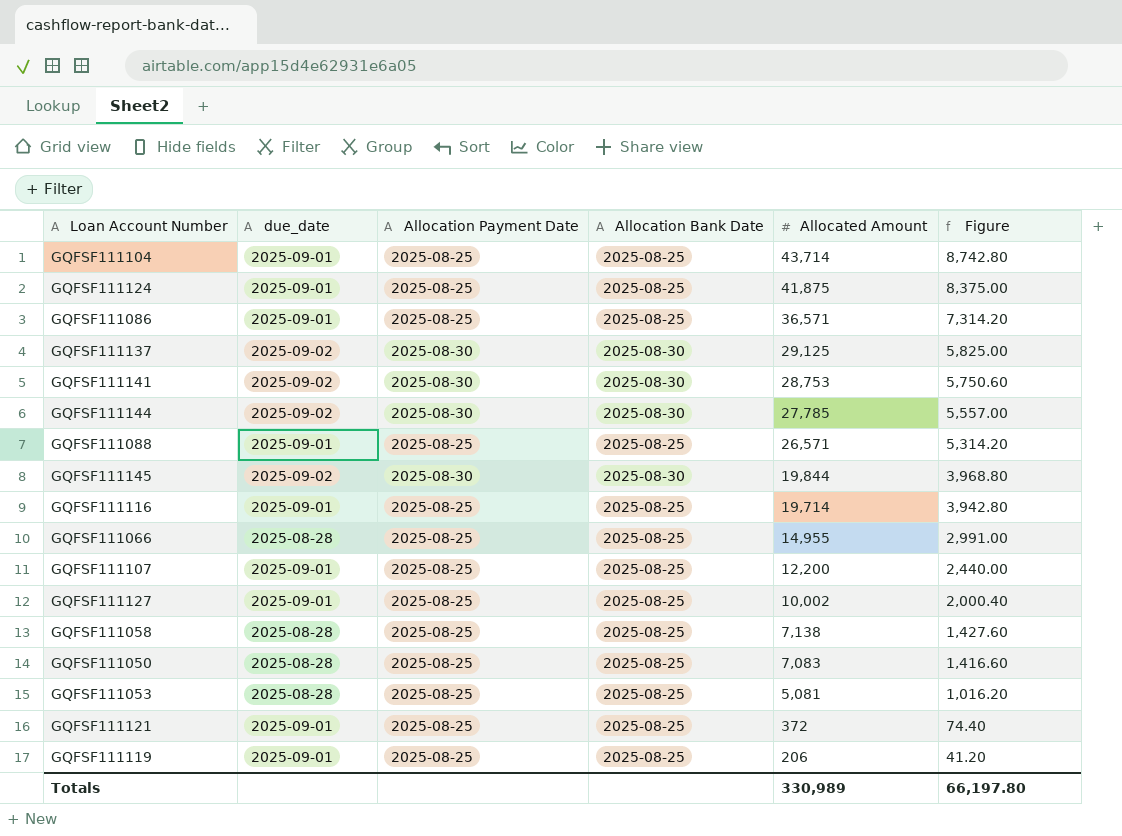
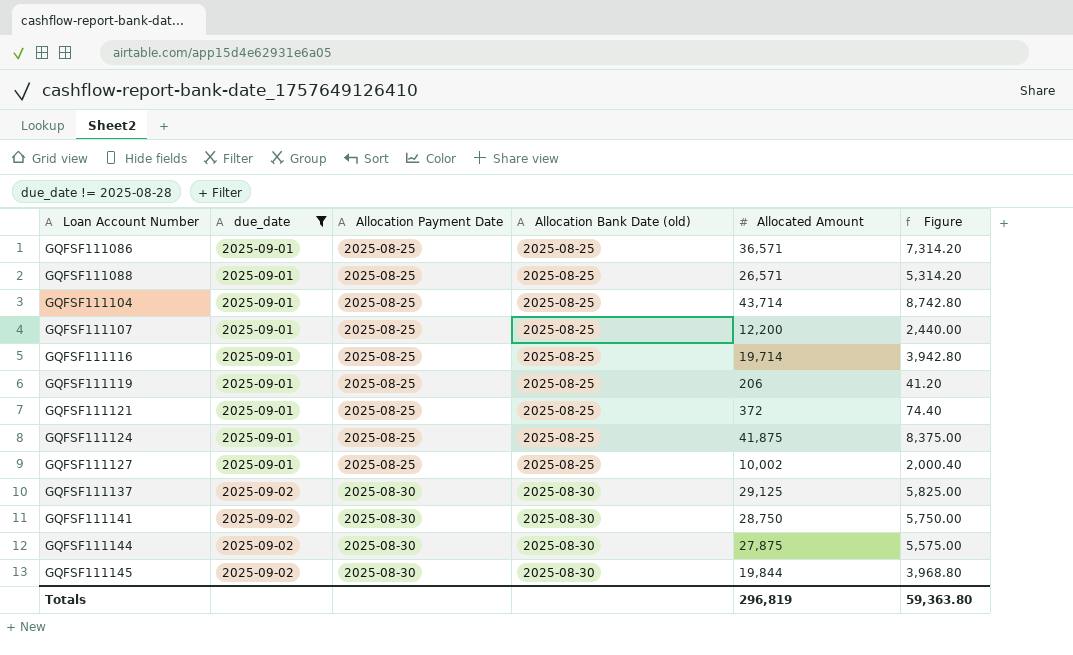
filter: none -> due_date != 2025-08-28
row order: Allocated Amount descending -> Loan Account Number ascending
column name: Allocation Bank Date -> Allocation Bank Date (old)
GQFSF111141 | Allocated Amount: 28,753 -> 28,750
GQFSF111141 | Figure: 5,750.60 -> 5,750.00
GQFSF111144 | Allocated Amount: 27,785 -> 27,875
GQFSF111144 | Figure: 5,557.00 -> 5,575.00
Totals | Allocated Amount: 330,989 -> 296,819
Totals | Figure: 66,197.80 -> 59,363.80

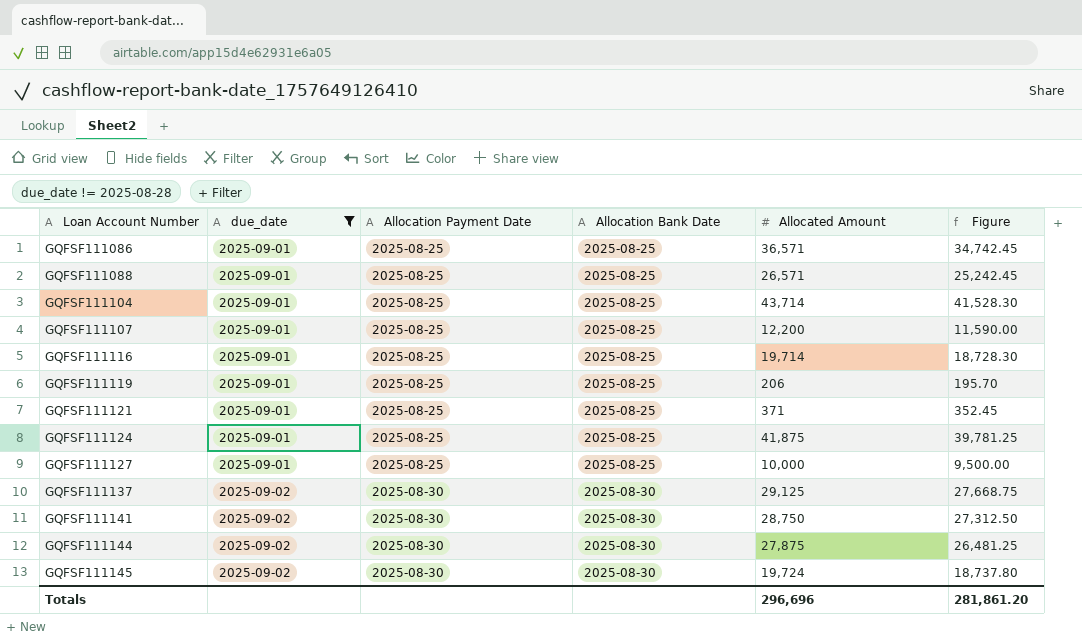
column name: Allocation Bank Date (old) -> Allocation Bank Date
column Figure | formula: [Allocated Amount] * 0.2 -> [Allocated Amount] * 0.95
GQFSF111121 | Allocated Amount: 372 -> 371
GQFSF111127 | Allocated Amount: 10,002 -> 10,000
GQFSF111145 | Allocated Amount: 19,844 -> 19,724
Totals | Allocated Amount: 296,819 -> 296,696
Totals | Figure: 59,363.80 -> 281,861.20

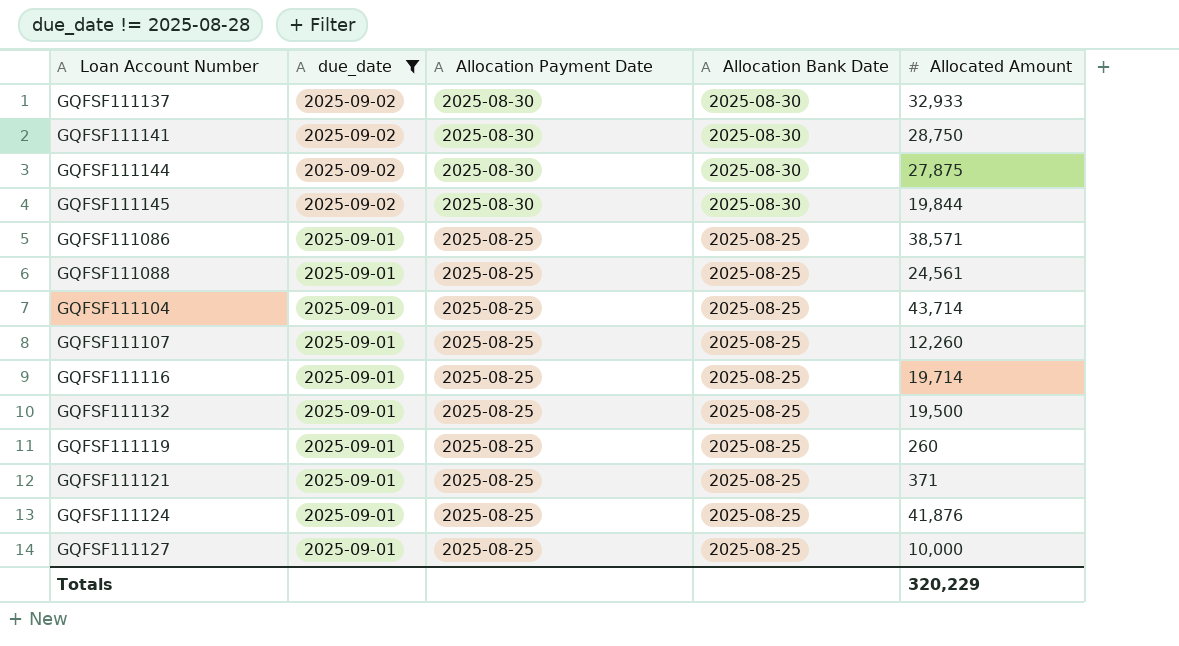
row order: Loan Account Number ascending -> due_date descending
column Figure | formula: [Allocated Amount] * 0.95 -> none
GQFSF111137 | Allocated Amount: 29,125 -> 32,933
GQFSF111145 | Allocated Amount: 19,724 -> 19,844
GQFSF111086 | Allocated Amount: 36,571 -> 38,571
GQFSF111088 | Allocated Amount: 26,571 -> 24,561
GQFSF111107 | Allocated Amount: 12,200 -> 12,260
row GQFSF111132: none -> 2025-09-01 | 2025-08-25 | 2025-08-25 | 19,500
GQFSF111119 | Allocated Amount: 206 -> 260
GQFSF111124 | Allocated Amount: 41,875 -> 41,876
Totals | Allocated Amount: 296,696 -> 320,229

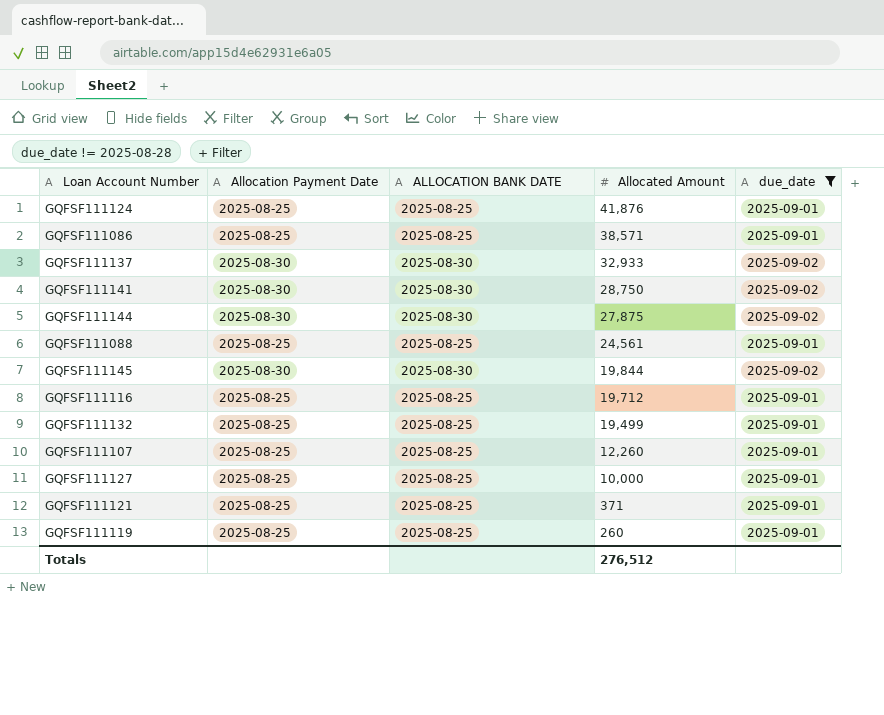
row order: due_date descending -> Allocated Amount descending
column name: Allocation Bank Date -> ALLOCATION BANK DATE
column due_date | position: 2 -> 5
row GQFSF111104: 2025-09-01 | 2025-08-25 | 2025-08-25 | 43,714 -> none
GQFSF111116 | Allocated Amount: 19,714 -> 19,712
GQFSF111132 | Allocated Amount: 19,500 -> 19,499
Totals | Allocated Amount: 320,229 -> 276,512

